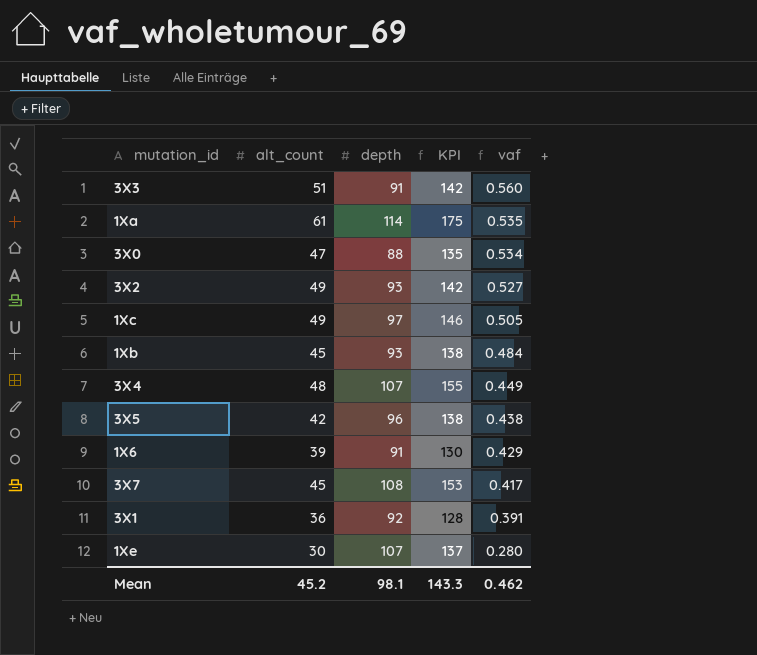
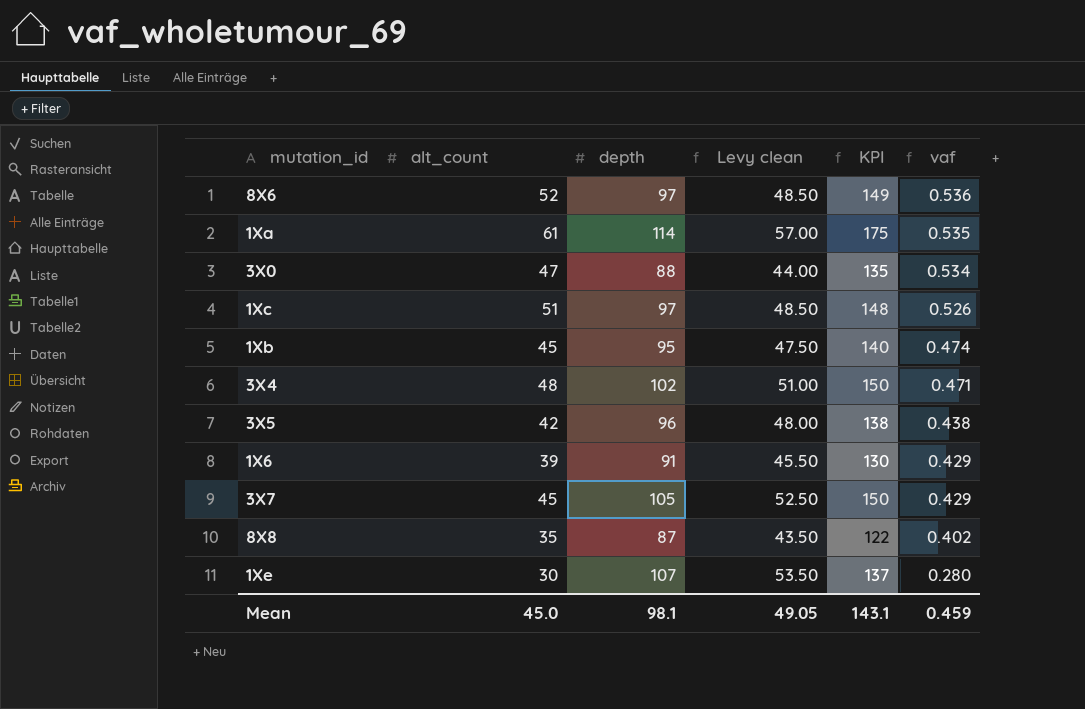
column Levy clean | formula: none -> [depth] * 0.5
row 3X3: 51 | 91 | 142 | 0.560 -> none
row 3X2: 49 | 93 | 142 | 0.527 -> none
row 3X1: 36 | 92 | 128 | 0.391 -> none
row 8X6: none -> 52 | 97 | 48.50 | 149 | 0.536
1Xc | alt_count: 49 -> 51
1Xc | KPI: 146 -> 148
1Xc | vaf: 0.505 -> 0.526
1Xb | depth: 93 -> 95
1Xb | KPI: 138 -> 140
1Xb | vaf: 0.484 -> 0.474
3X4 | depth: 107 -> 102
3X4 | KPI: 155 -> 150
3X4 | vaf: 0.449 -> 0.471
3X7 | depth: 108 -> 105
3X7 | KPI: 153 -> 150
3X7 | vaf: 0.417 -> 0.429
row 8X8: none -> 35 | 87 | 43.50 | 122 | 0.402
Mean | alt_count: 45.2 -> 45.0
Mean | KPI: 143.3 -> 143.1
Mean | vaf: 0.462 -> 0.459

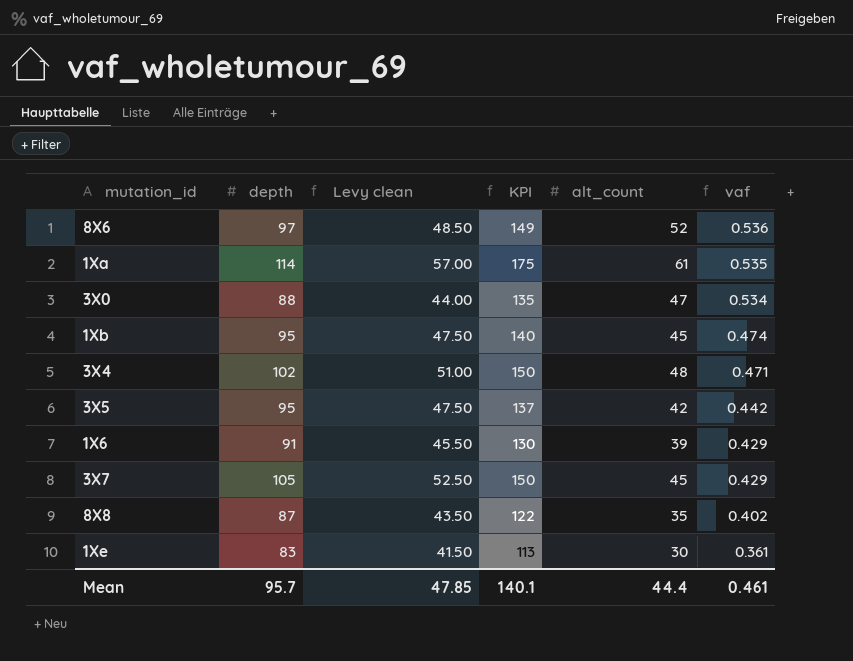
column alt_count | position: 2 -> 5
row 1Xc: 51 | 97 | 48.50 | 148 | 0.526 -> none
3X5 | depth: 96 -> 95
3X5 | Levy clean: 48.00 -> 47.50
3X5 | KPI: 138 -> 137
3X5 | vaf: 0.438 -> 0.442
1Xe | depth: 107 -> 83
1Xe | Levy clean: 53.50 -> 41.50
1Xe | KPI: 137 -> 113
1Xe | vaf: 0.280 -> 0.361
Mean | depth: 98.1 -> 95.7
Mean | Levy clean: 49.05 -> 47.85
Mean | KPI: 143.1 -> 140.1
Mean | alt_count: 45.0 -> 44.4
Mean | vaf: 0.459 -> 0.461

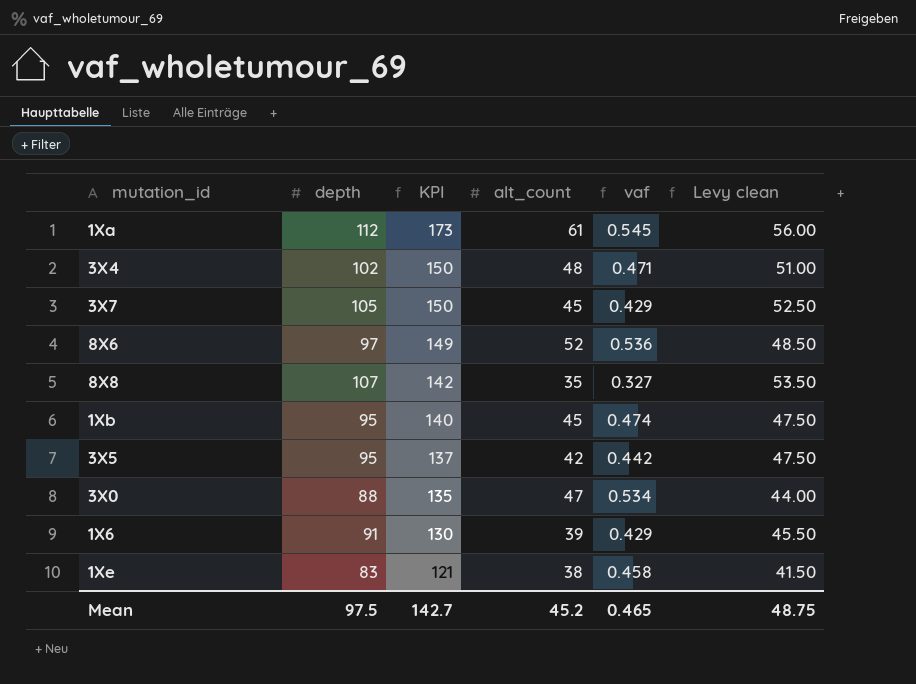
row order: vaf descending -> KPI descending
column Levy clean | position: 3 -> 6
1Xa | depth: 114 -> 112
1Xa | KPI: 175 -> 173
1Xa | vaf: 0.535 -> 0.545
1Xa | Levy clean: 57.00 -> 56.00
8X8 | depth: 87 -> 107
8X8 | KPI: 122 -> 142
8X8 | vaf: 0.402 -> 0.327
8X8 | Levy clean: 43.50 -> 53.50
1Xe | KPI: 113 -> 121
1Xe | alt_count: 30 -> 38
1Xe | vaf: 0.361 -> 0.458
Mean | depth: 95.7 -> 97.5
Mean | KPI: 140.1 -> 142.7
Mean | alt_count: 44.4 -> 45.2
Mean | vaf: 0.461 -> 0.465
Mean | Levy clean: 47.85 -> 48.75

